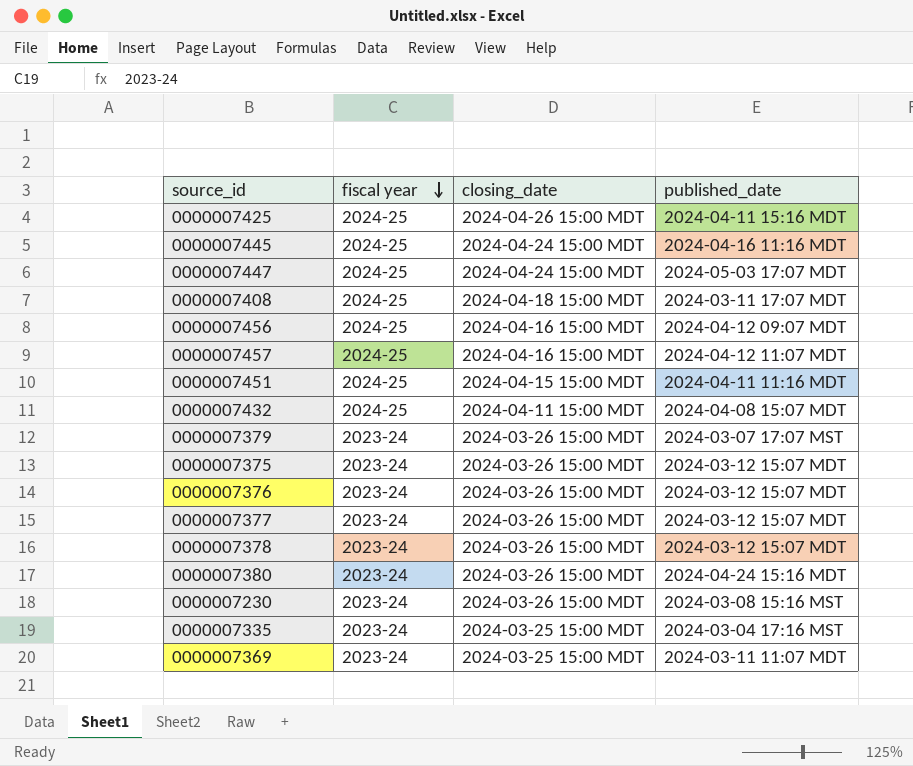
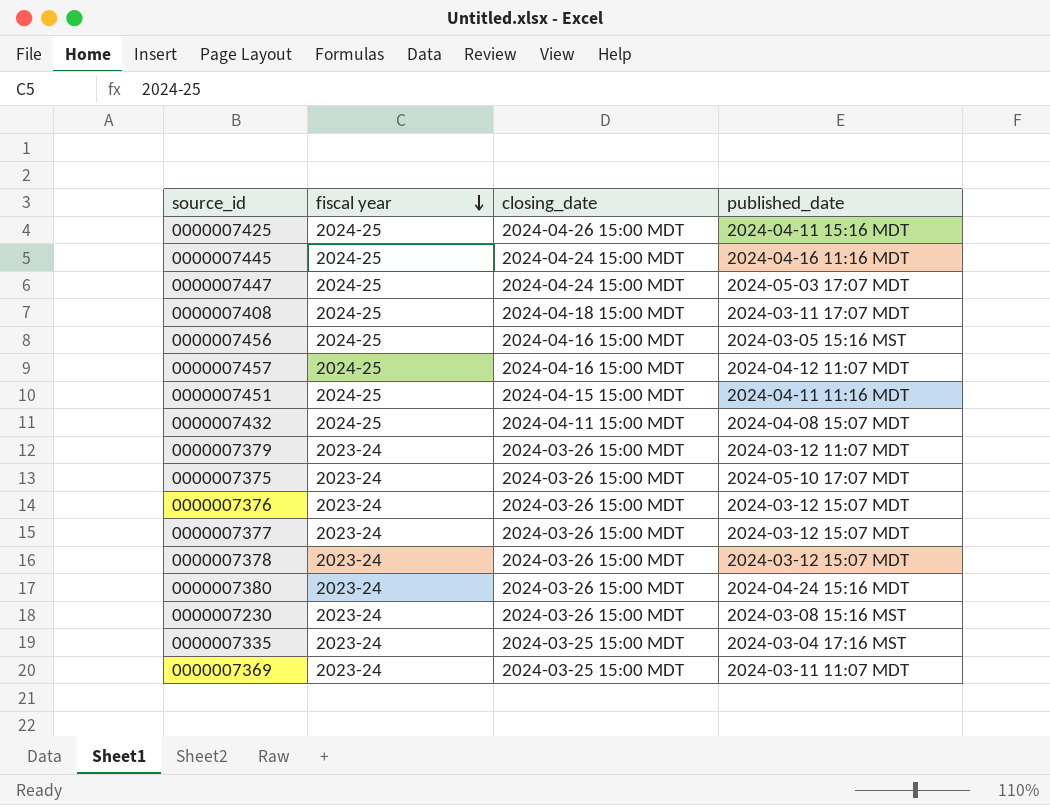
0000007456 | published_date: 2024-04-12 09:07 MDT -> 2024-03-05 15:16 MST
0000007379 | published_date: 2024-03-07 17:07 MST -> 2024-03-12 11:07 MDT
0000007375 | published_date: 2024-03-12 15:07 MDT -> 2024-05-10 17:07 MDT

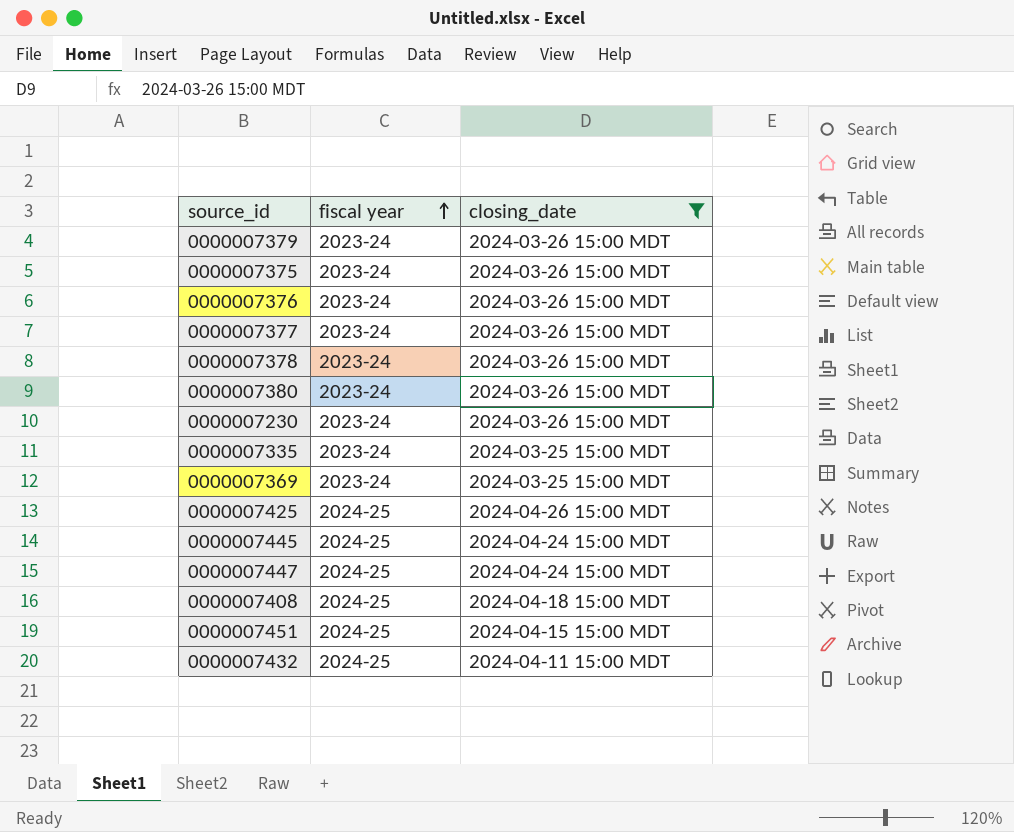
filter: none -> closing_date != 2024-04-16 15:00 MDT
row order: fiscal year descending -> fiscal year ascending
column published_date | position: 4 -> none

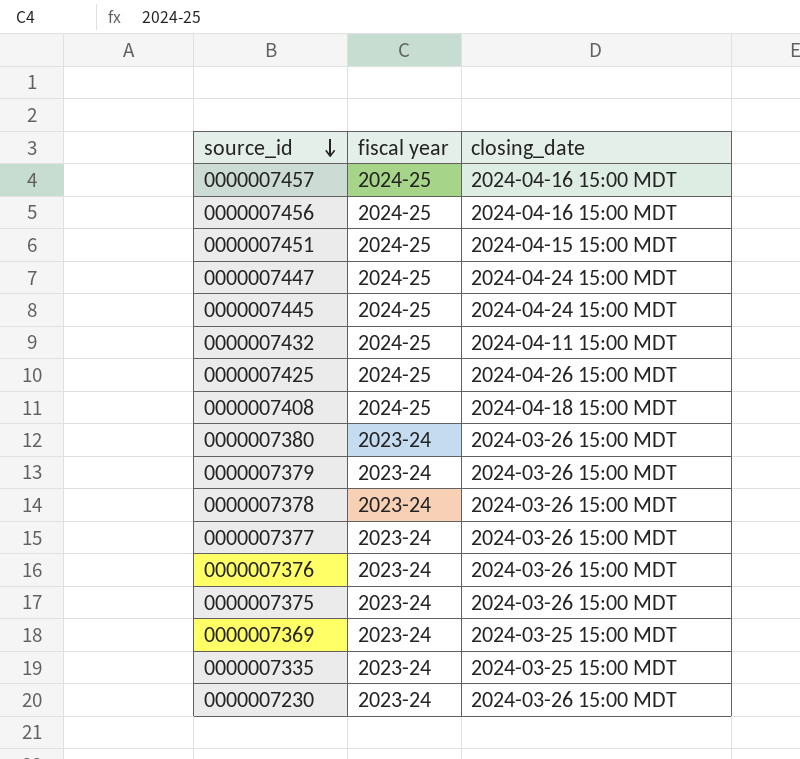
filter: closing_date != 2024-04-16 15:00 MDT -> none
row order: fiscal year ascending -> source_id descending

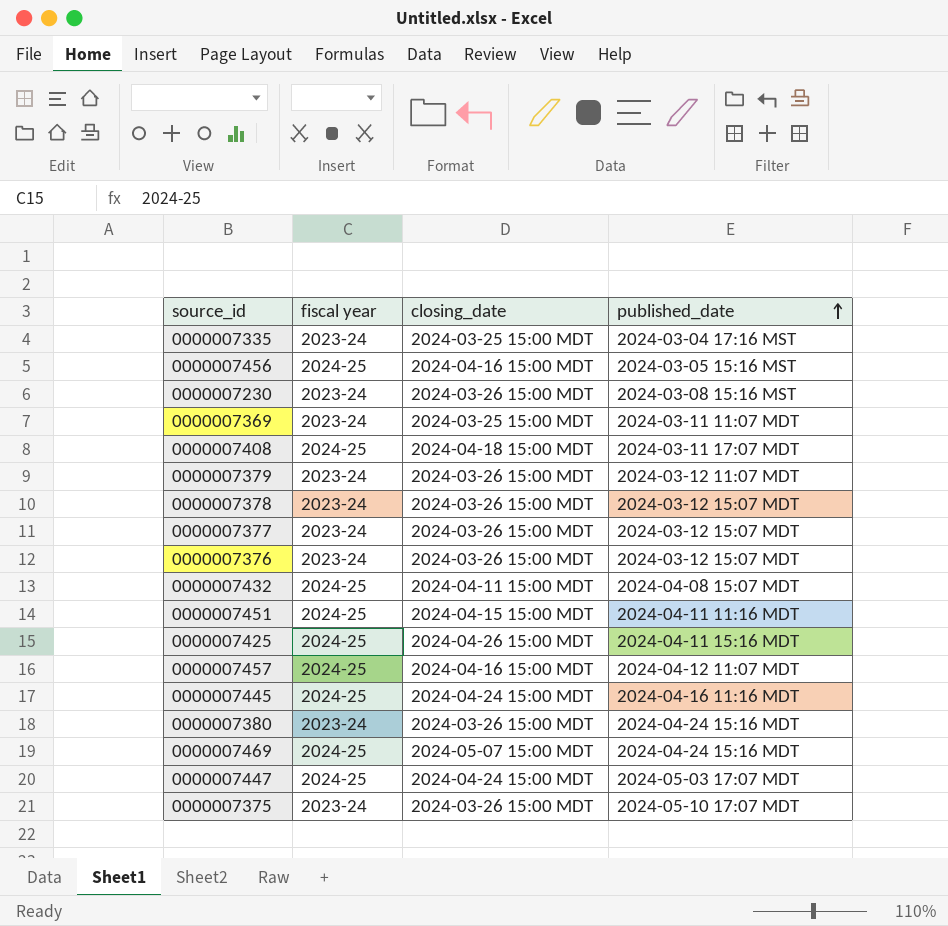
row order: source_id descending -> published_date ascending
column published_date | position: none -> 4
row 0000007469: none -> 2024-25 | 2024-05-07 15:00 MDT | 2024-04-24 15:16 MDT

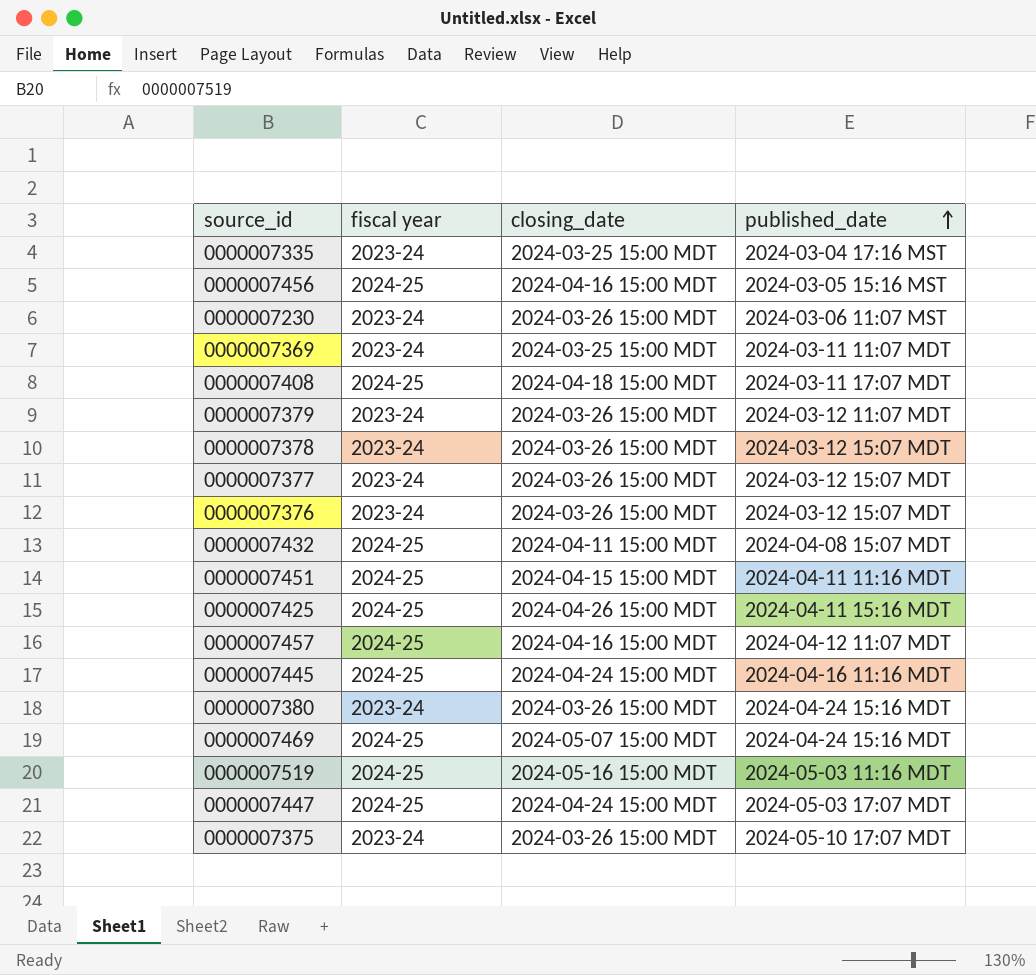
0000007230 | published_date: 2024-03-08 15:16 MST -> 2024-03-06 11:07 MST
row 0000007519: none -> 2024-25 | 2024-05-16 15:00 MDT | 2024-05-03 11:16 MDT

